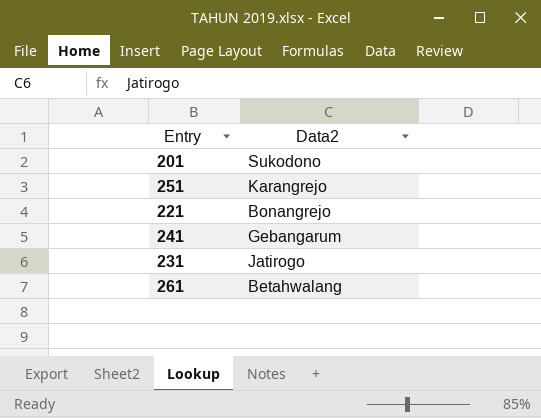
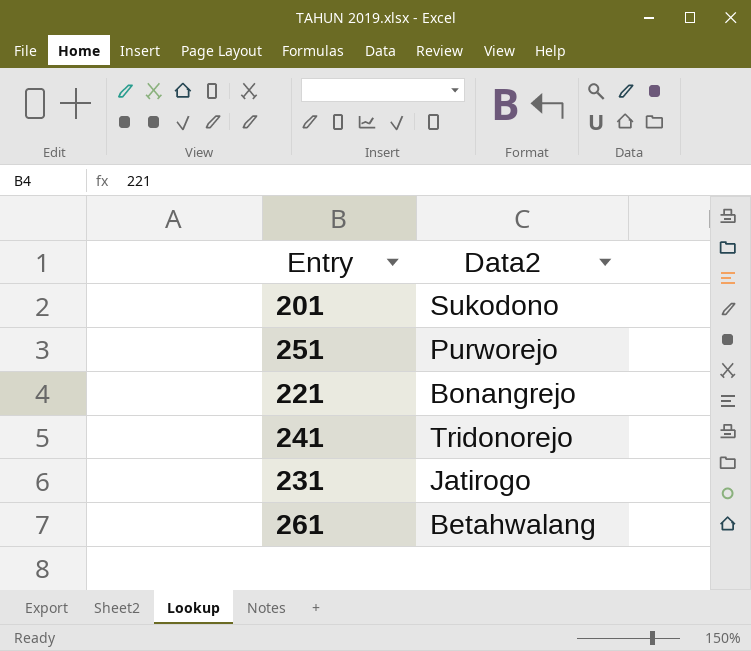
251 | Data2: Karangrejo -> Purworejo
241 | Data2: Gebangarum -> Tridonorejo

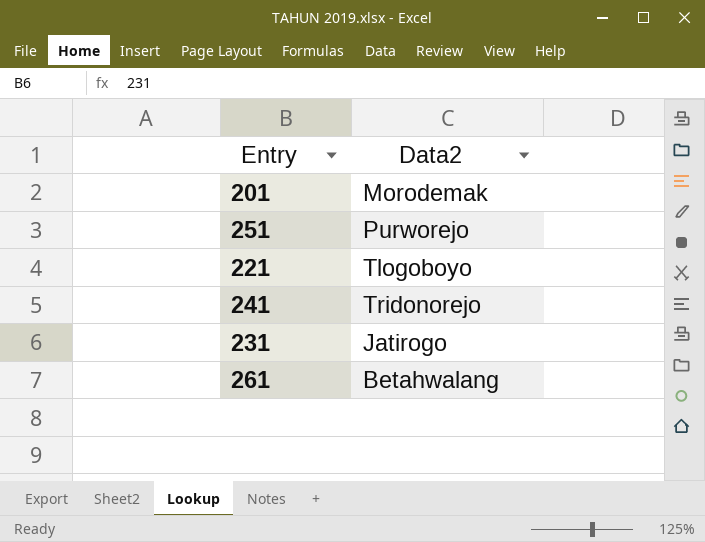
201 | Data2: Sukodono -> Morodemak
221 | Data2: Bonangrejo -> Tlogoboyo

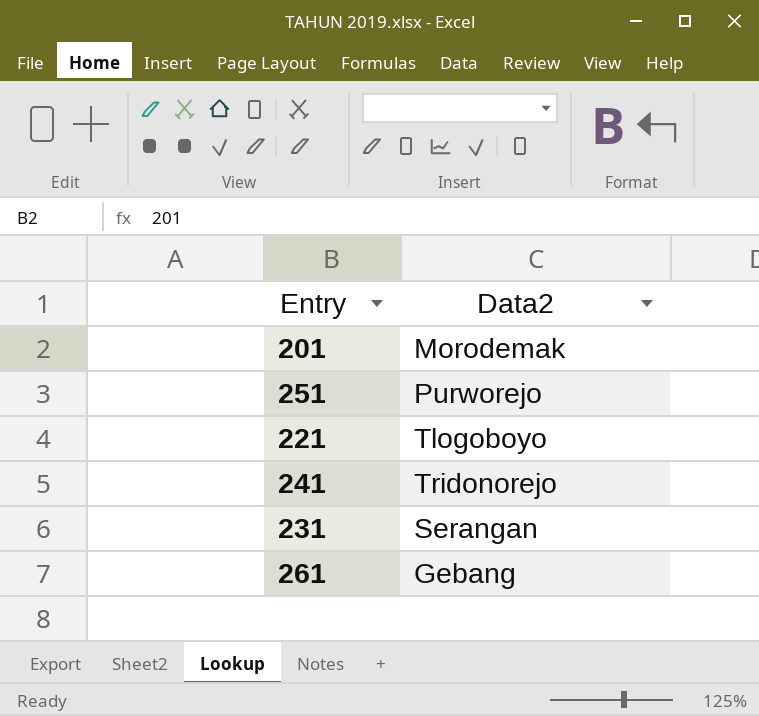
231 | Data2: Jatirogo -> Serangan
261 | Data2: Betahwalang -> Gebang

